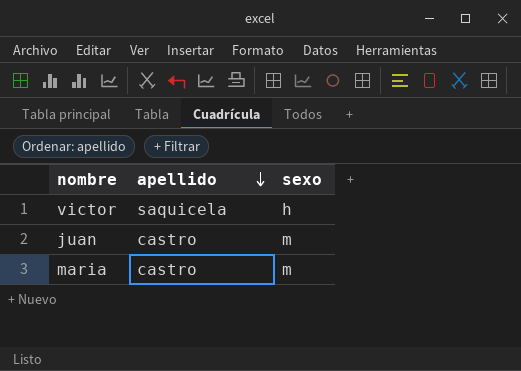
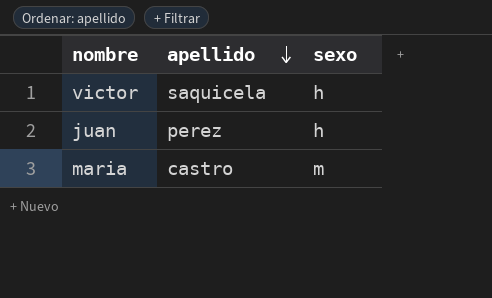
juan | apellido: castro -> perez
juan | sexo: m -> h

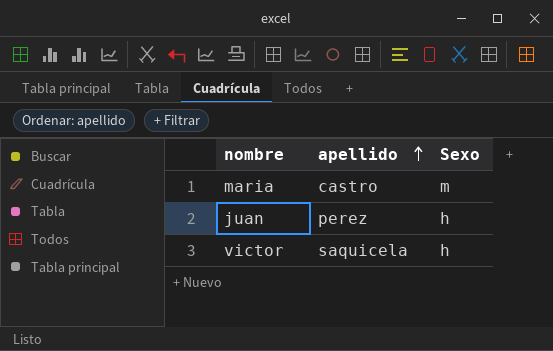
row order: apellido descending -> apellido ascending
column name: sexo -> Sexo

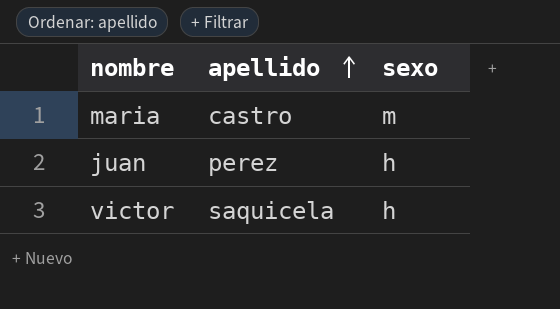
column name: Sexo -> sexo

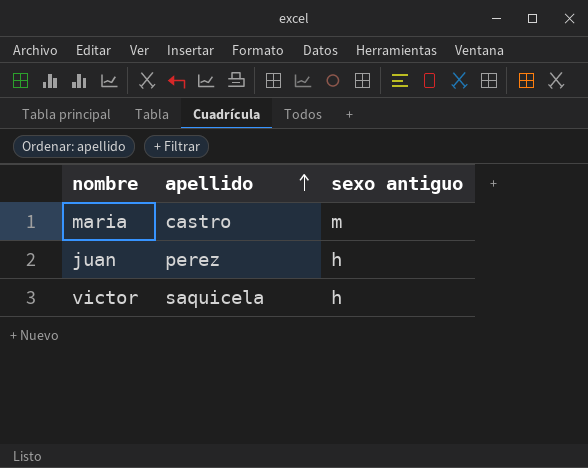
column name: sexo -> sexo antiguo

